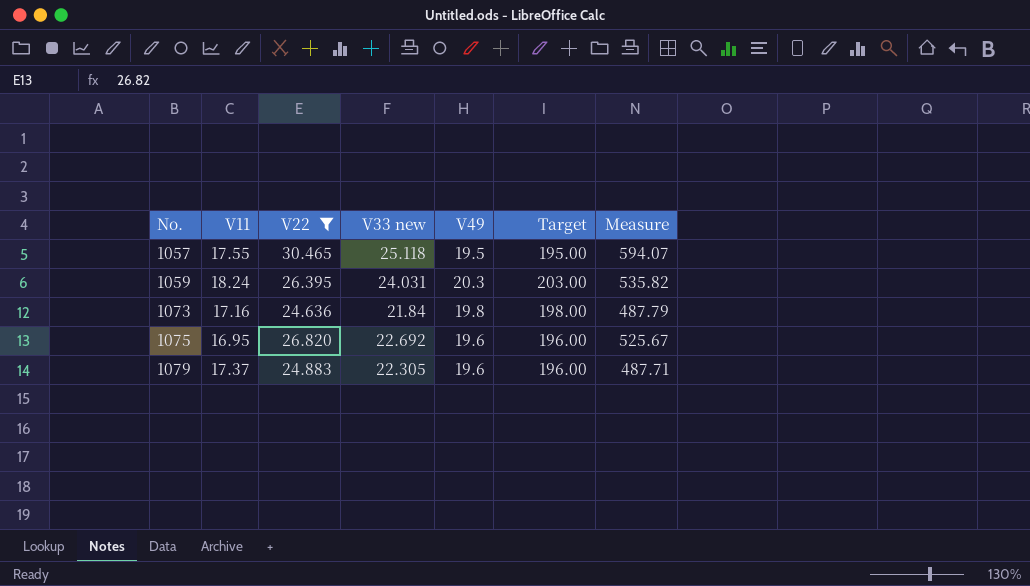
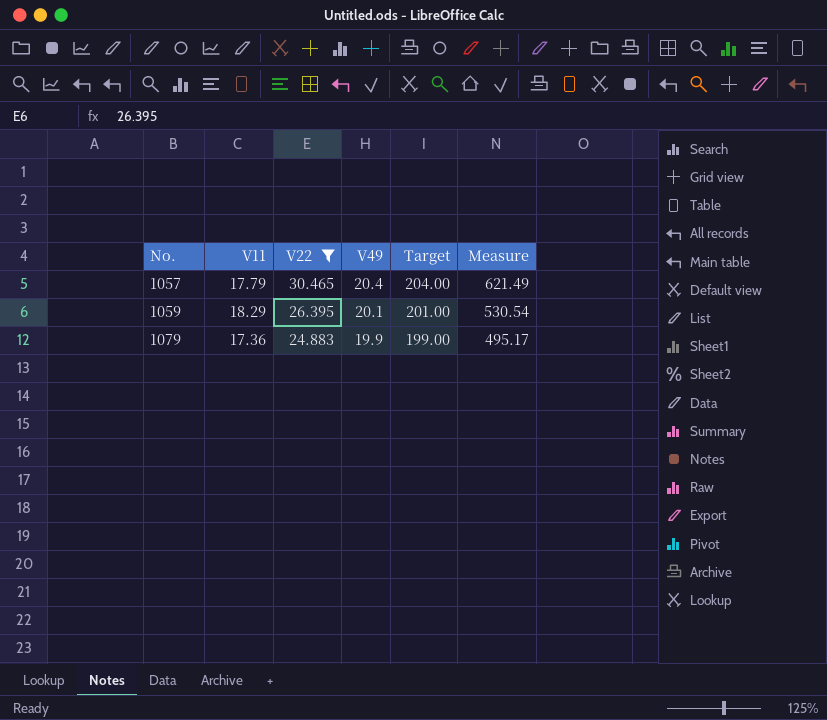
column V33 new | position: 4 -> none
row 1073: 17.16 | 24.636 | 21.84 | 19.8 | 198.00 | 487.79 -> none
row 1075: 16.95 | 26.820 | 22.692 | 19.6 | 196.00 | 525.67 -> none
1057 | V11: 17.55 -> 17.79
1057 | V49: 19.5 -> 20.4
1057 | Target: 195.00 -> 204.00
1057 | Measure: 594.07 -> 621.49
1059 | V11: 18.24 -> 18.29
1059 | V49: 20.3 -> 20.1
1059 | Target: 203.00 -> 201.00
1059 | Measure: 535.82 -> 530.54
1079 | V11: 17.37 -> 17.36
1079 | V49: 19.6 -> 19.9
1079 | Target: 196.00 -> 199.00
1079 | Measure: 487.71 -> 495.17

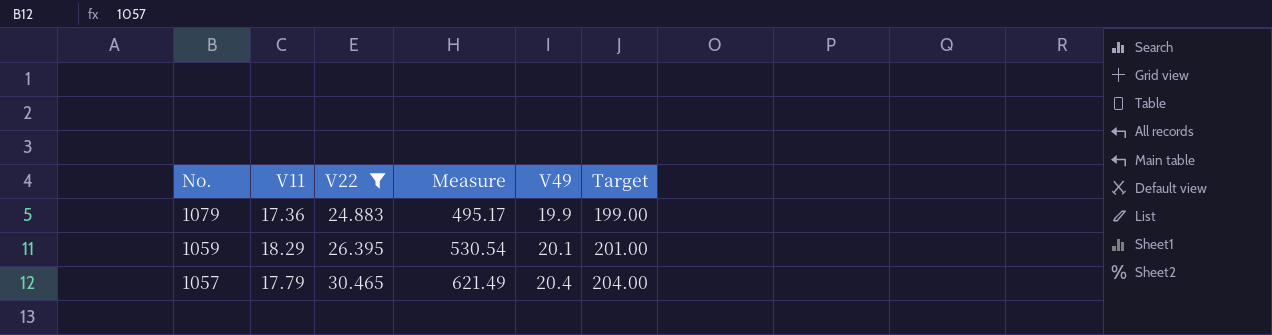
row order: No. ascending -> No. descending
column Measure | position: 6 -> 4

